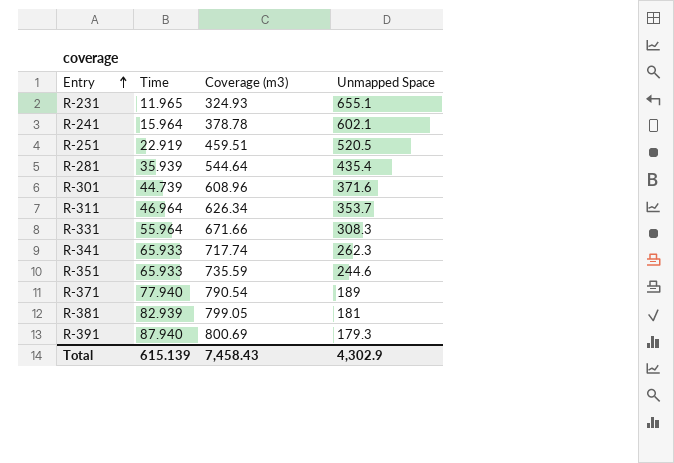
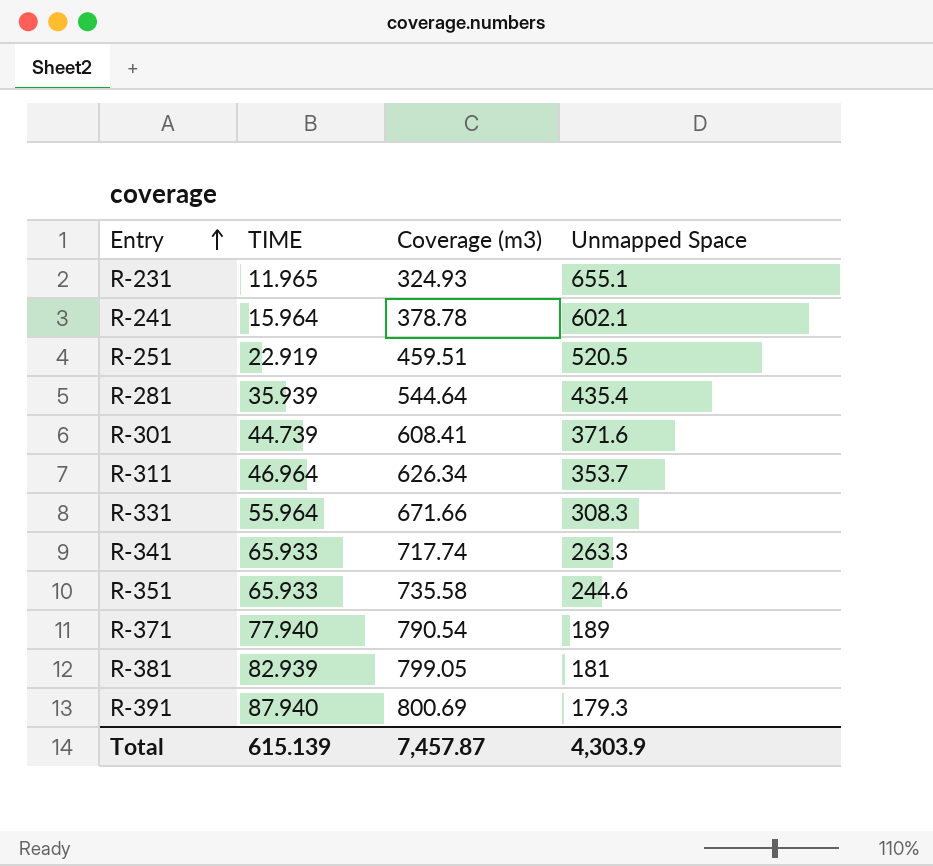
column name: Time -> TIME
R-301 | Coverage (m3): 608.96 -> 608.41
R-341 | Unmapped Space: 262.3 -> 263.3
R-351 | Coverage (m3): 735.59 -> 735.58
Total | Coverage (m3): 7,458.43 -> 7,457.87
Total | Unmapped Space: 4,302.9 -> 4,303.9

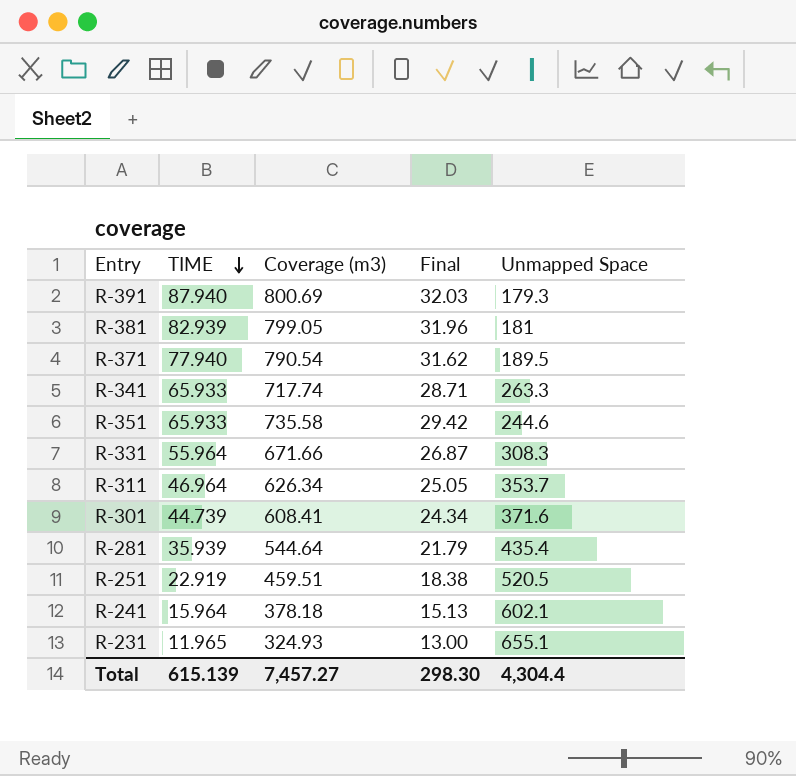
row order: Entry ascending -> TIME descending
column Final | formula: none -> [Coverage (m3)] * 0.04
R-371 | Unmapped Space: 189 -> 189.5
R-241 | Coverage (m3): 378.78 -> 378.18
Total | Coverage (m3): 7,457.87 -> 7,457.27
Total | Unmapped Space: 4,303.9 -> 4,304.4

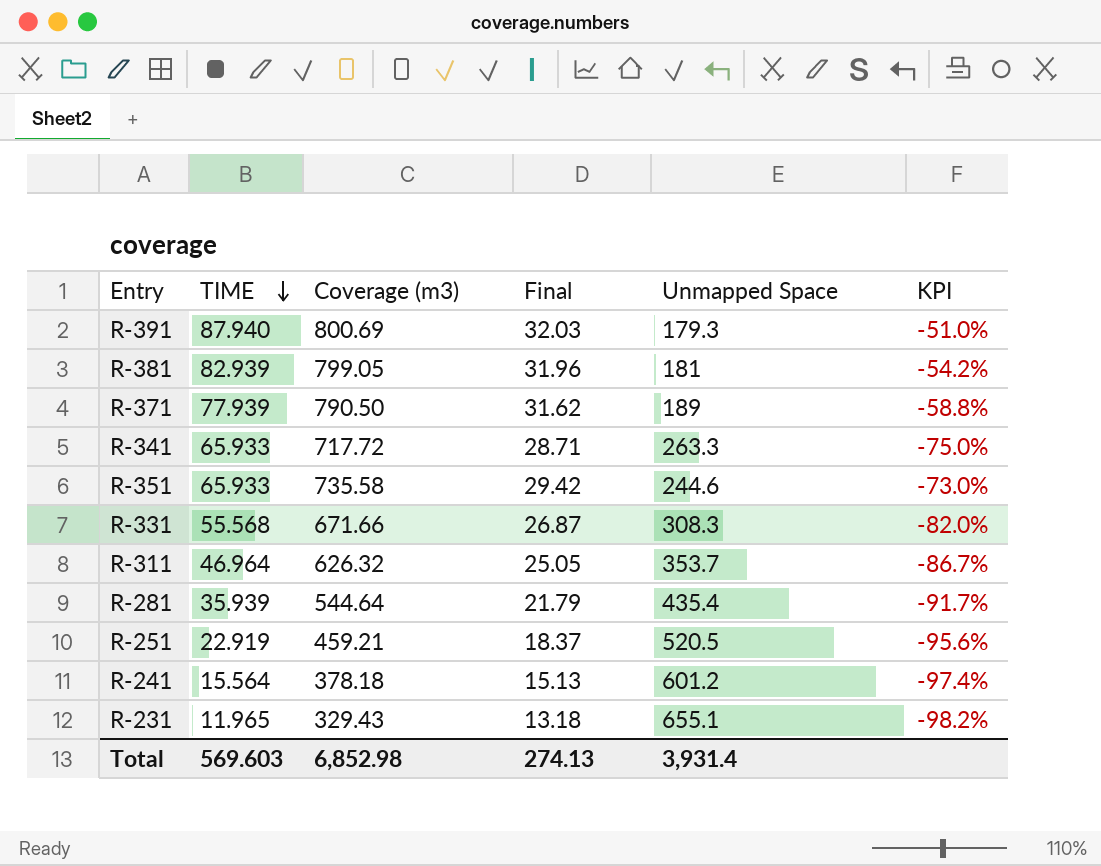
column KPI | formula: none -> ([TIME] - [Unmapped Space]) / [Unmapped Space]
row R-301: 44.739 | 608.41 | 24.34 | 371.6 -> none
R-371 | TIME: 77.940 -> 77.939
R-371 | Coverage (m3): 790.54 -> 790.50
R-371 | Unmapped Space: 189.5 -> 189
R-341 | Coverage (m3): 717.74 -> 717.72
R-331 | TIME: 55.964 -> 55.568
R-311 | Coverage (m3): 626.34 -> 626.32
R-251 | Coverage (m3): 459.51 -> 459.21
R-251 | Final: 18.38 -> 18.37
R-241 | TIME: 15.964 -> 15.564
R-241 | Unmapped Space: 602.1 -> 601.2
R-231 | Coverage (m3): 324.93 -> 329.43
R-231 | Final: 13.00 -> 13.18
Total | TIME: 615.139 -> 569.603
Total | Coverage (m3): 7,457.27 -> 6,852.98
Total | Final: 298.30 -> 274.13
Total | Unmapped Space: 4,304.4 -> 3,931.4

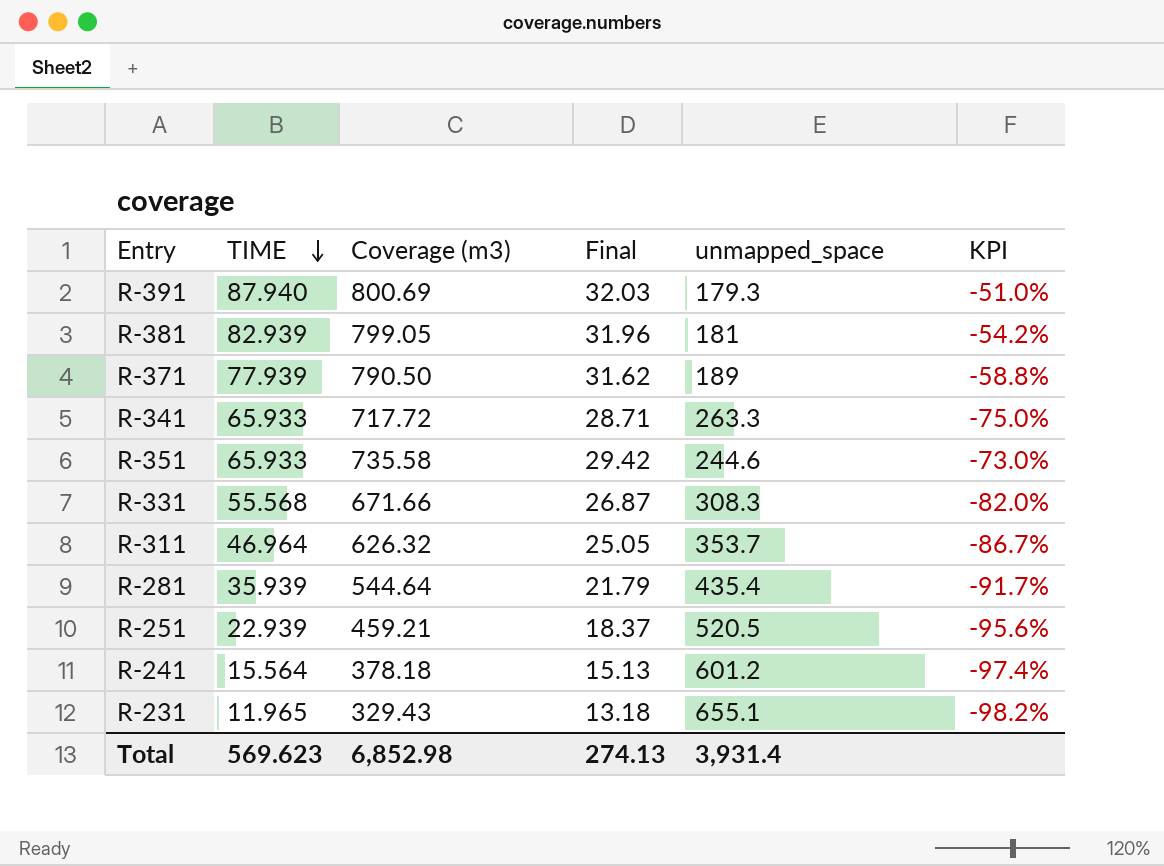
column name: Unmapped Space -> unmapped_space
R-251 | TIME: 22.919 -> 22.939
Total | TIME: 569.603 -> 569.623

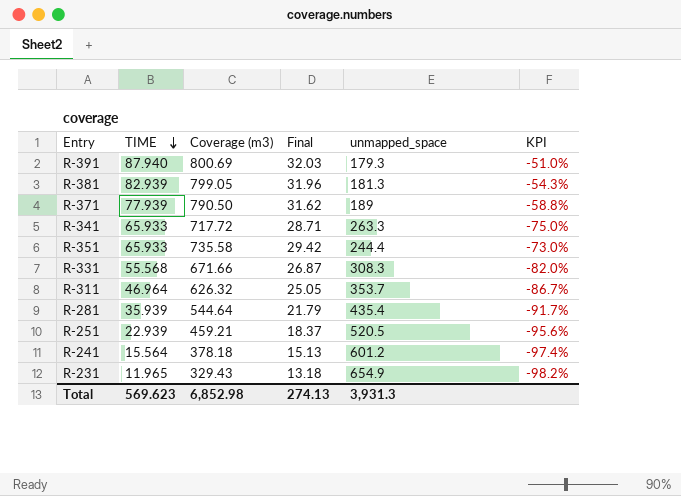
R-381 | unmapped_space: 181 -> 181.3
R-381 | KPI: -54.2% -> -54.3%
R-351 | unmapped_space: 244.6 -> 244.4
R-231 | unmapped_space: 655.1 -> 654.9
Total | unmapped_space: 3,931.4 -> 3,931.3

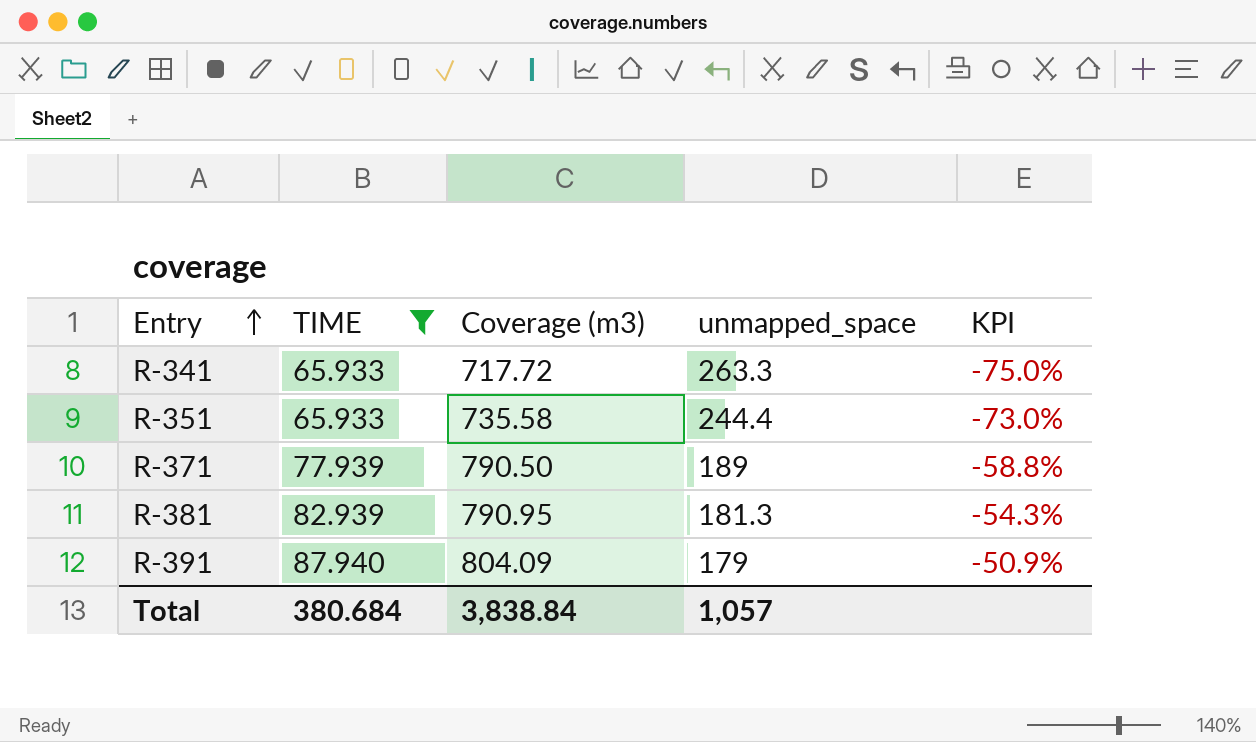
filter: none -> TIME >= 65.933
row order: TIME descending -> Entry ascending
column Final | formula: [Coverage (m3)] * 0.04 -> none
R-381 | Coverage (m3): 799.05 -> 790.95
R-391 | Coverage (m3): 800.69 -> 804.09
R-391 | unmapped_space: 179.3 -> 179
R-391 | KPI: -51.0% -> -50.9%
Total | TIME: 569.623 -> 380.684
Total | Coverage (m3): 6,852.98 -> 3,838.84
Total | unmapped_space: 3,931.3 -> 1,057

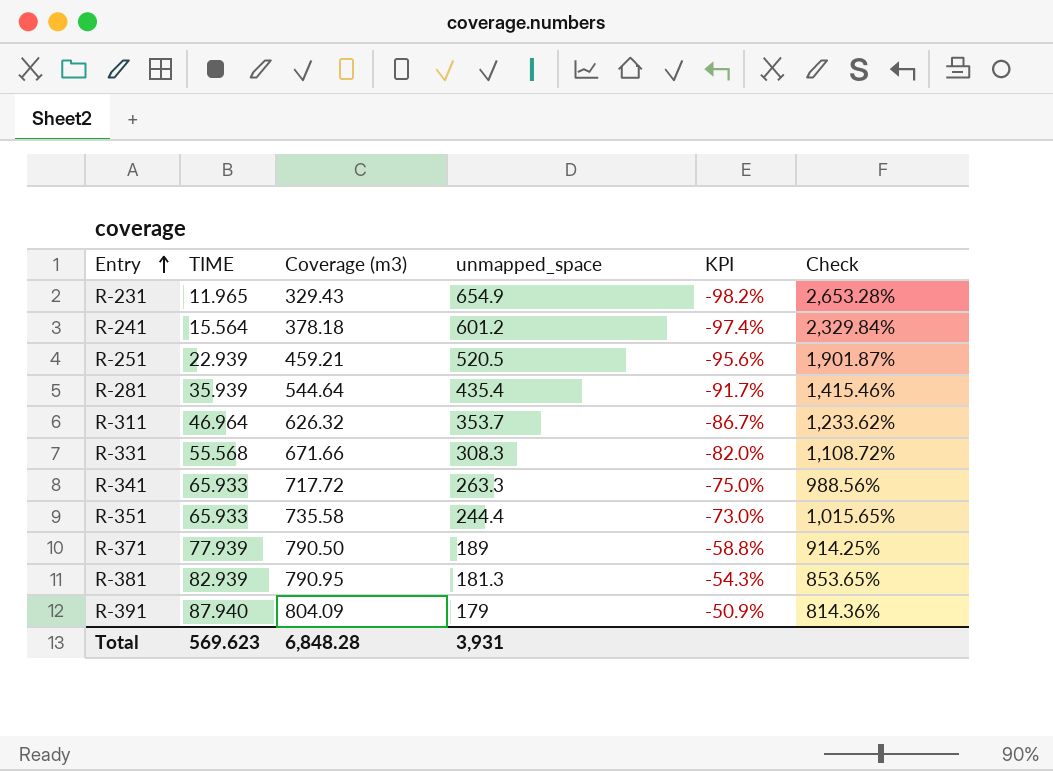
filter: TIME >= 65.933 -> none
column Check | formula: none -> ([Coverage (m3)] - [TIME]) / [TIME]
Total | TIME: 380.684 -> 569.623
Total | Coverage (m3): 3,838.84 -> 6,848.28
Total | unmapped_space: 1,057 -> 3,931

